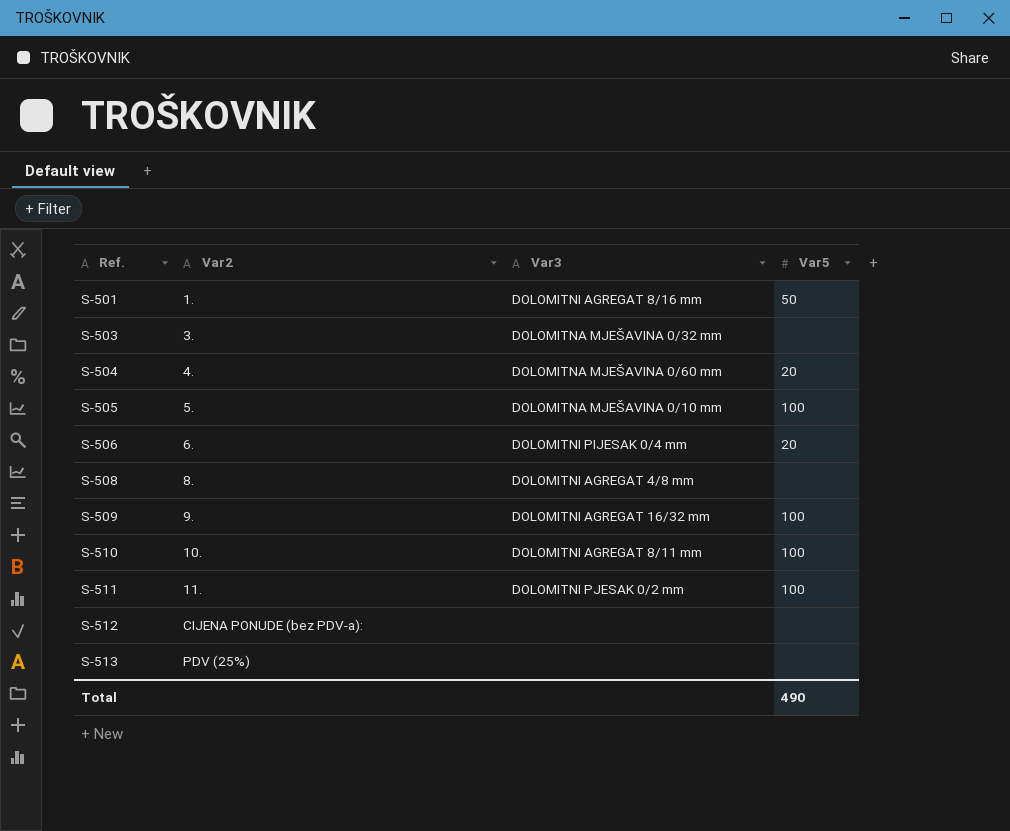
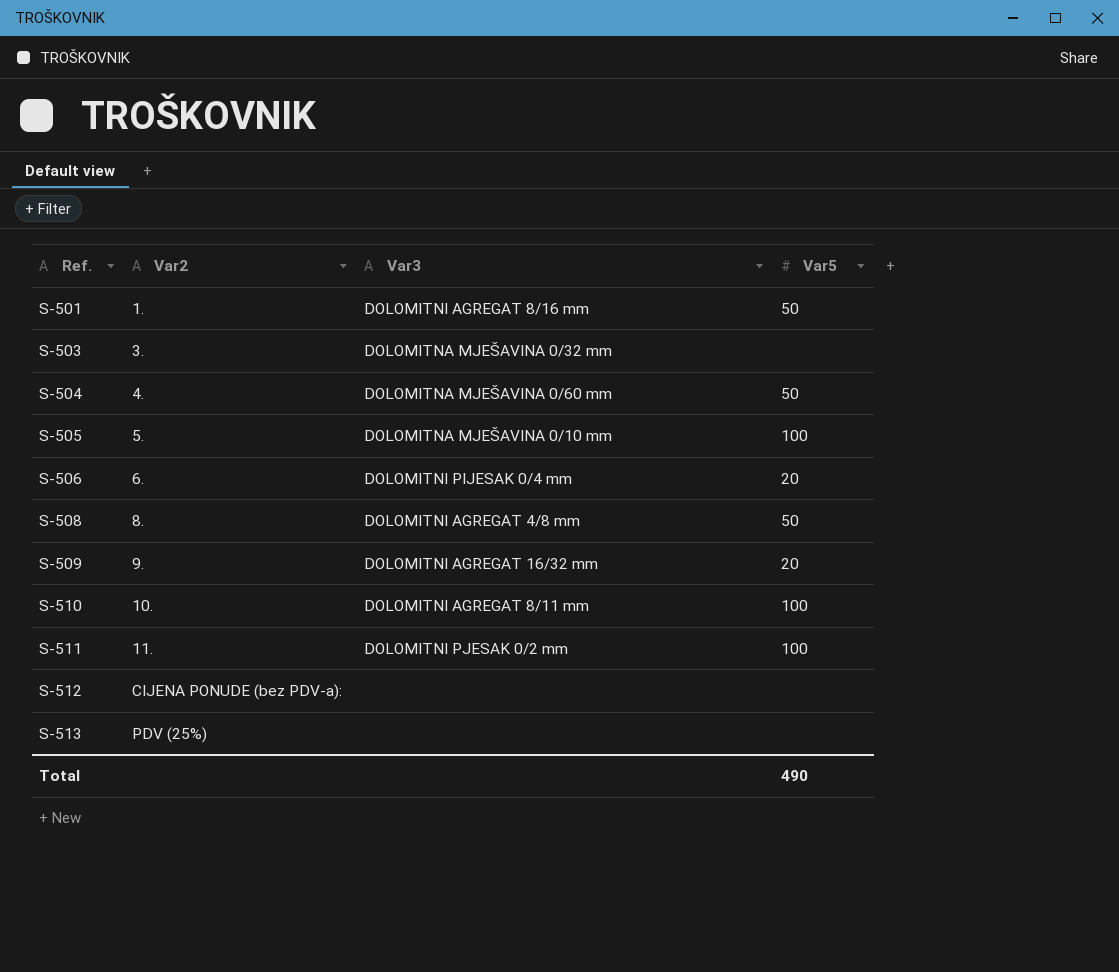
S-504 | Var5: 20 -> 50
S-508 | Var5: none -> 50
S-509 | Var5: 100 -> 20

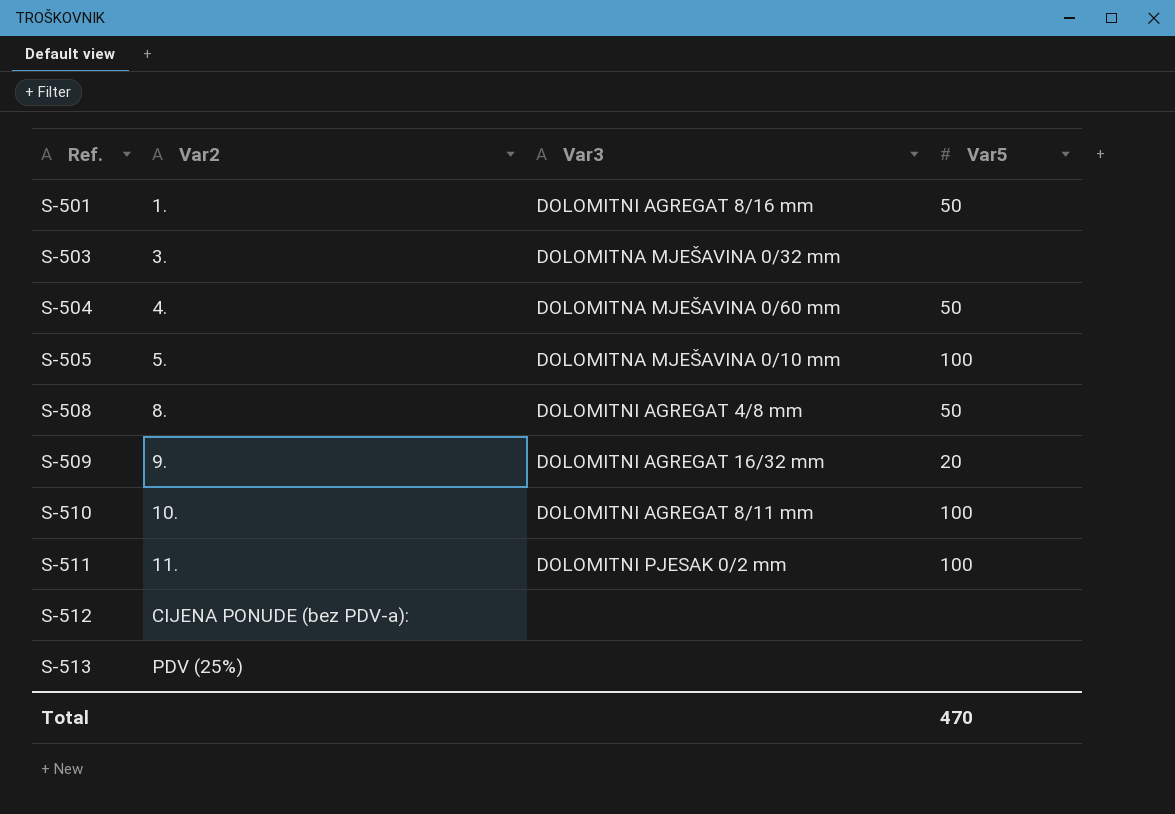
row S-506: 6. | DOLOMITNI PIJESAK 0/4 mm | 20 -> none
Total | Var5: 490 -> 470

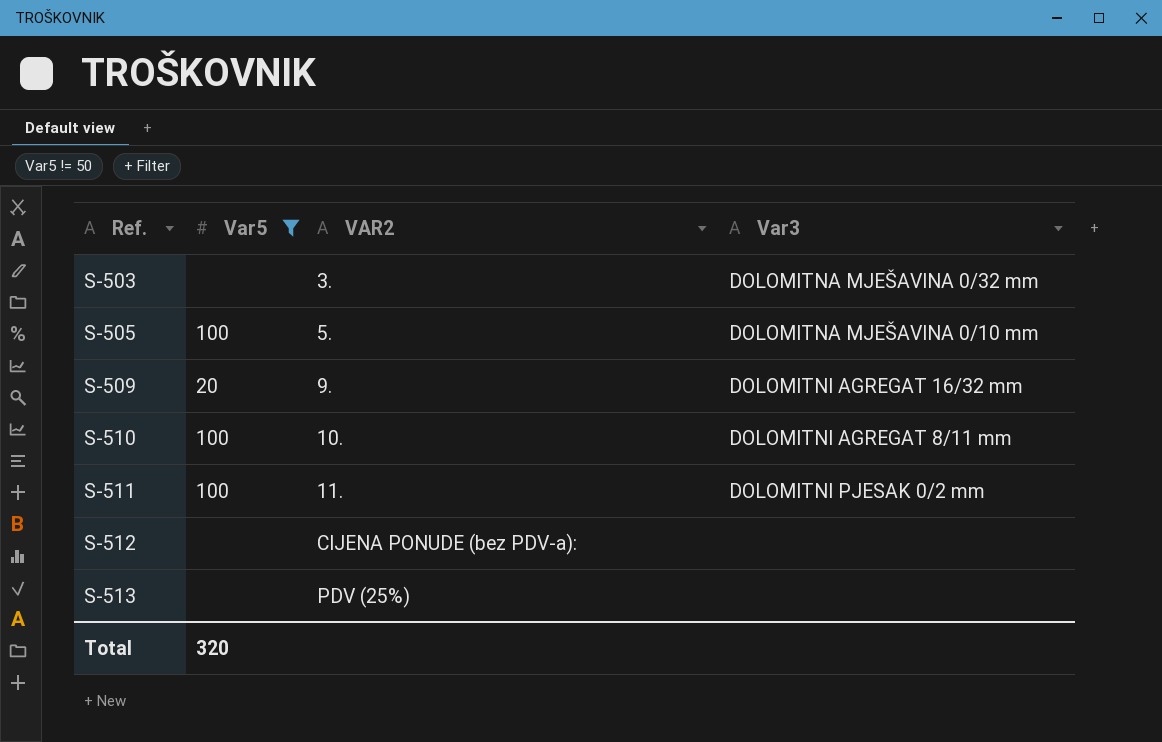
filter: none -> Var5 != 50
column Var5 | position: 4 -> 2
column name: Var2 -> VAR2
Total | Var5: 470 -> 320

